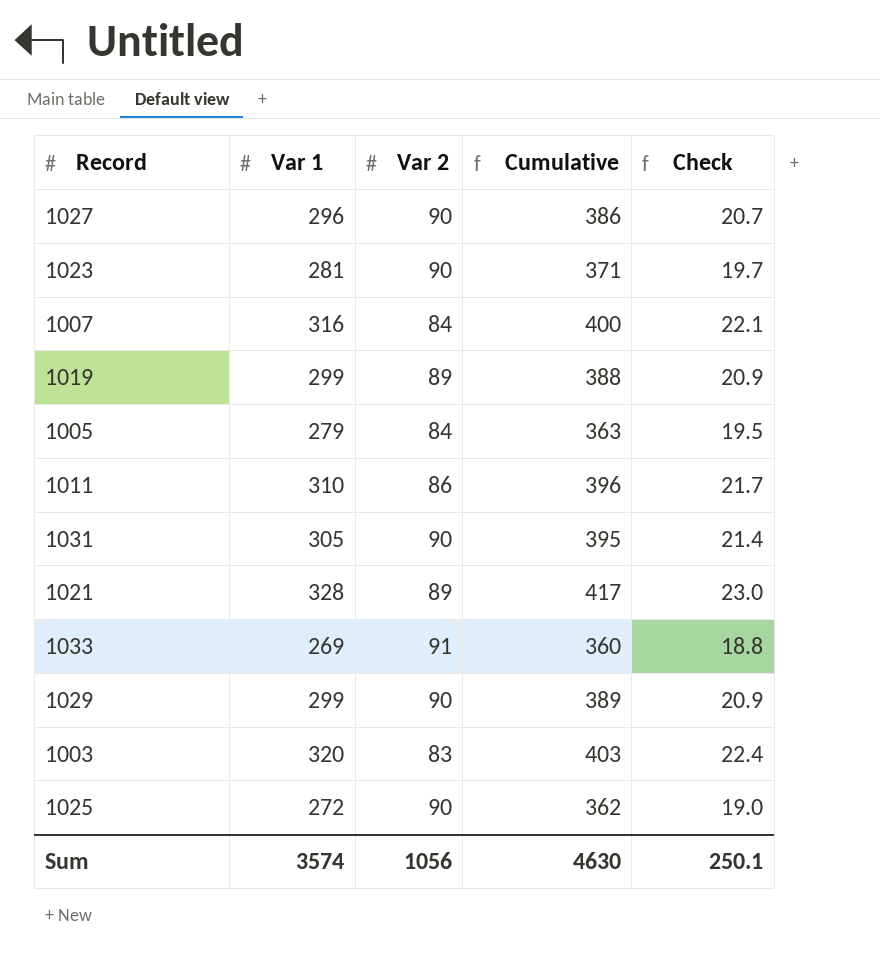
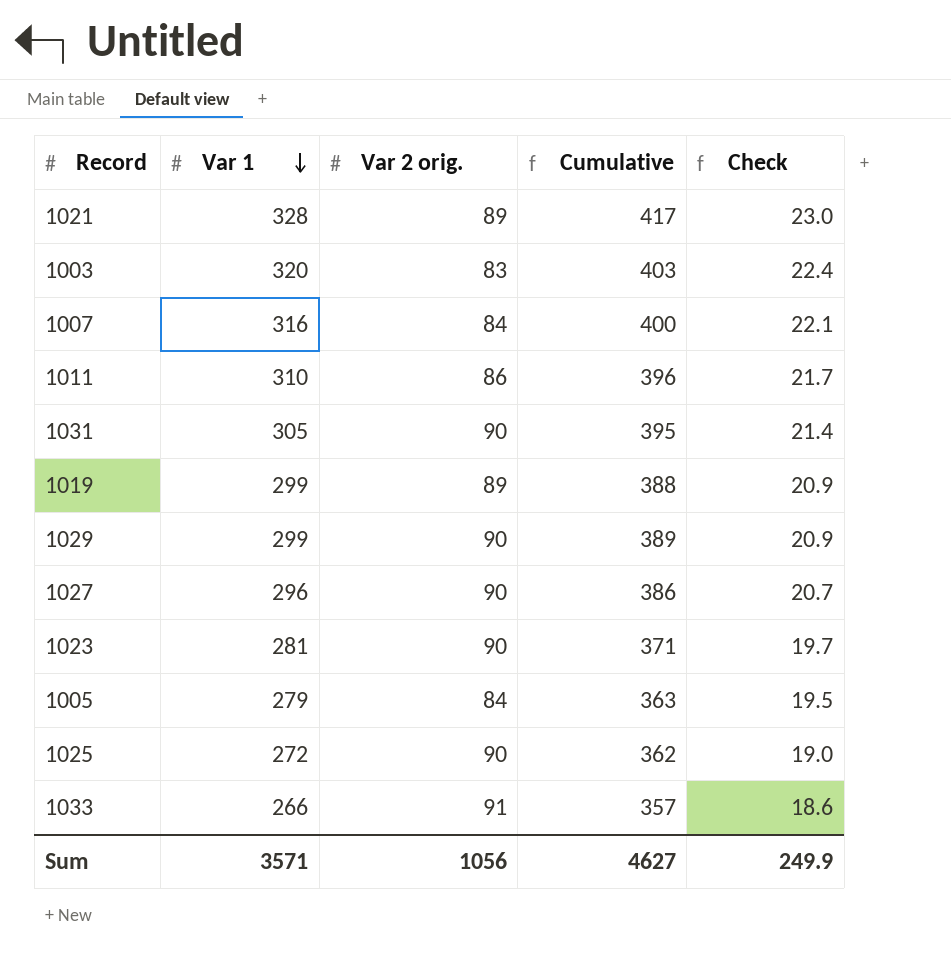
row order: none -> Var 1 descending
column name: Var 2 -> Var 2 orig.
1033 | Var 1: 269 -> 266
1033 | Cumulative: 360 -> 357
1033 | Check: 18.8 -> 18.6
Sum | Var 1: 3574 -> 3571
Sum | Cumulative: 4630 -> 4627
Sum | Check: 250.1 -> 249.9

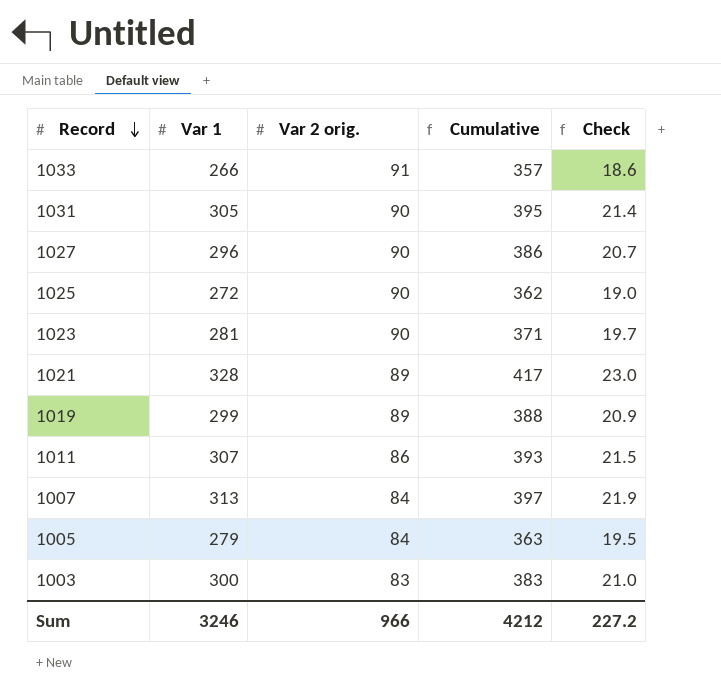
row order: Var 1 descending -> Record descending
row 1029: 299 | 90 | 389 | 20.9 -> none
1011 | Var 1: 310 -> 307
1011 | Cumulative: 396 -> 393
1011 | Check: 21.7 -> 21.5
1007 | Var 1: 316 -> 313
1007 | Cumulative: 400 -> 397
1007 | Check: 22.1 -> 21.9
1003 | Var 1: 320 -> 300
1003 | Cumulative: 403 -> 383
1003 | Check: 22.4 -> 21.0
Sum | Var 1: 3571 -> 3246
Sum | Var 2 orig.: 1056 -> 966
Sum | Cumulative: 4627 -> 4212
Sum | Check: 249.9 -> 227.2

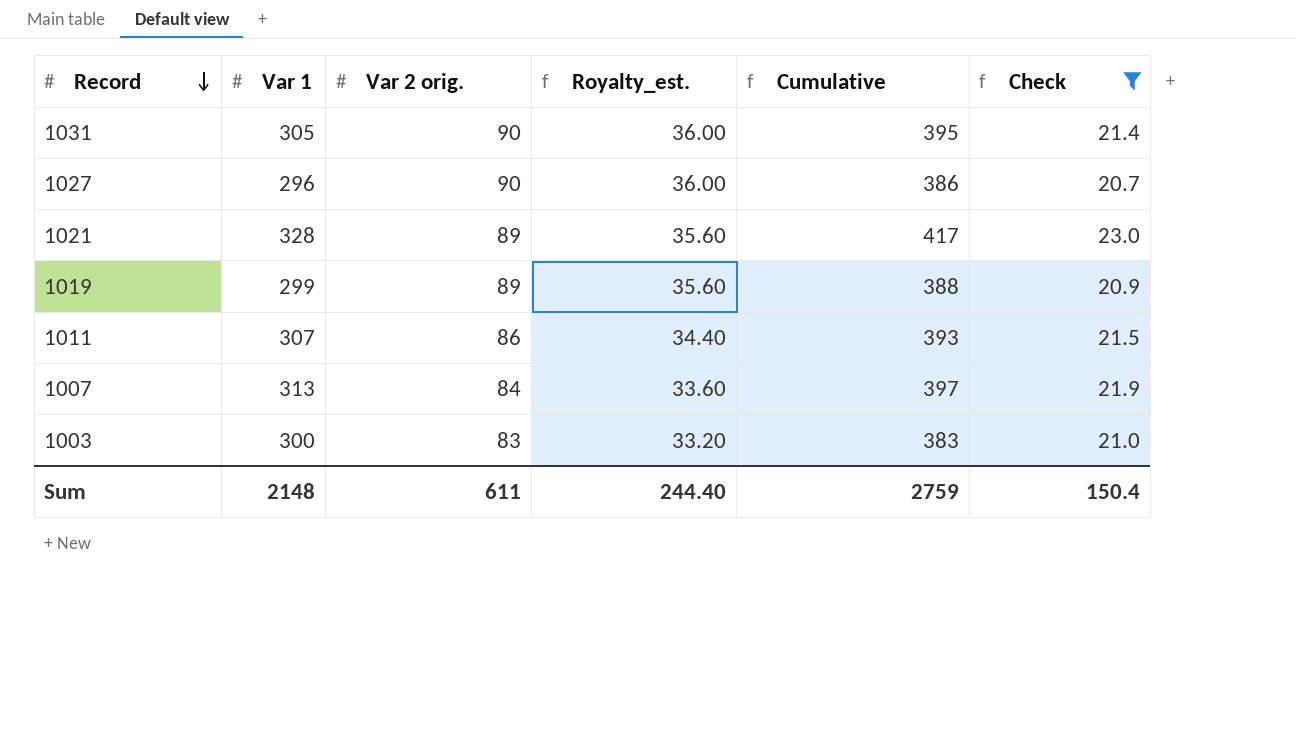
filter: none -> Check >= 20.7
column Royalty_est. | formula: none -> [Var 2 orig.] * 0.4
Sum | Var 1: 3246 -> 2148
Sum | Var 2 orig.: 966 -> 611
Sum | Cumulative: 4212 -> 2759
Sum | Check: 227.2 -> 150.4

